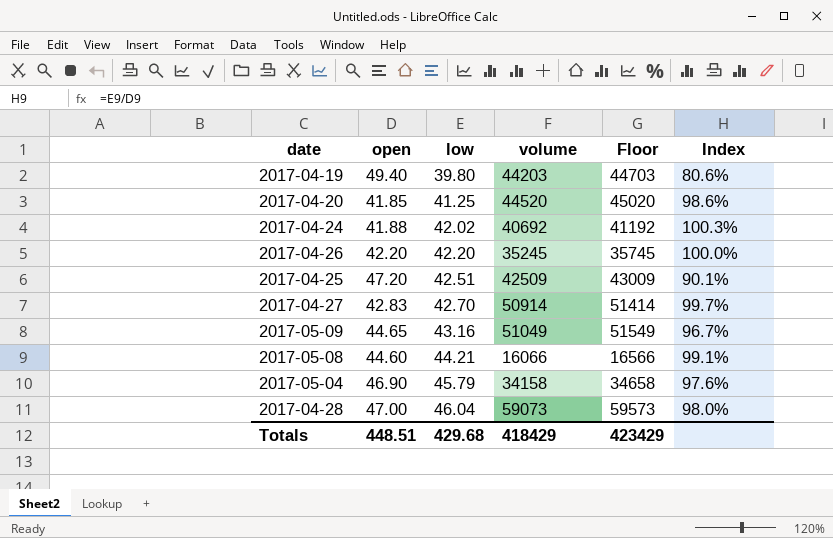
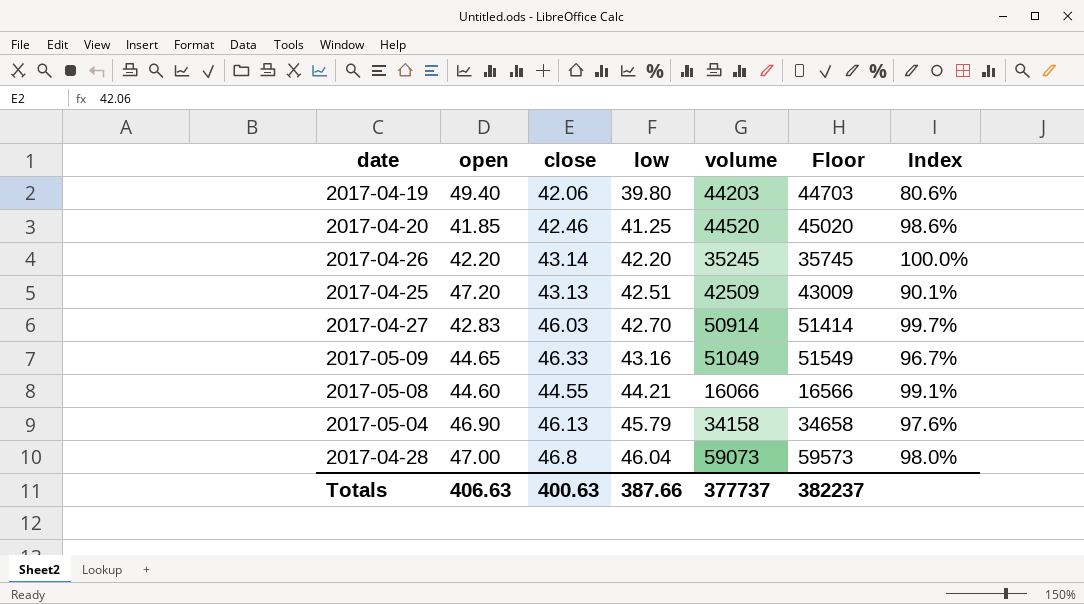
column close | position: none -> 3
row 2017-04-24: 41.88 | 42.02 | 40692 | 41192 | 100.3% -> none
Totals | open: 448.51 -> 406.63
Totals | low: 429.68 -> 387.66
Totals | volume: 418429 -> 377737
Totals | Floor: 423429 -> 382237

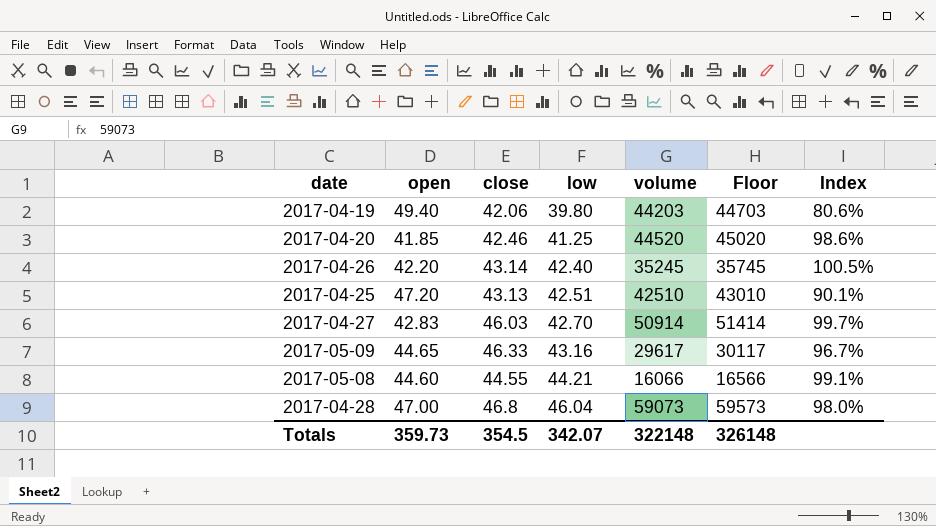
row 2017-05-04: 46.90 | 46.13 | 45.79 | 34158 | 34658 | 97.6% -> none
2017-04-26 | low: 42.20 -> 42.40
2017-04-26 | Index: 100.0% -> 100.5%
2017-04-25 | volume: 42509 -> 42510
2017-04-25 | Floor: 43009 -> 43010
2017-05-09 | volume: 51049 -> 29617
2017-05-09 | Floor: 51549 -> 30117
Totals | open: 406.63 -> 359.73
Totals | close: 400.63 -> 354.5
Totals | low: 387.66 -> 342.07
Totals | volume: 377737 -> 322148
Totals | Floor: 382237 -> 326148

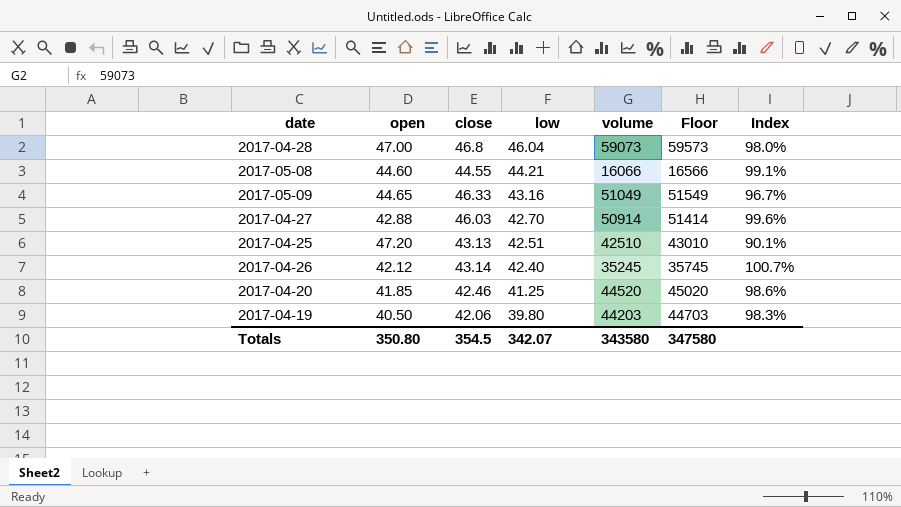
row order: low ascending -> low descending
2017-05-09 | volume: 29617 -> 51049
2017-05-09 | Floor: 30117 -> 51549
2017-04-27 | open: 42.83 -> 42.88
2017-04-27 | Index: 99.7% -> 99.6%
2017-04-26 | open: 42.20 -> 42.12
2017-04-26 | Index: 100.5% -> 100.7%
2017-04-19 | open: 49.40 -> 40.50
2017-04-19 | Index: 80.6% -> 98.3%
Totals | open: 359.73 -> 350.80
Totals | volume: 322148 -> 343580
Totals | Floor: 326148 -> 347580

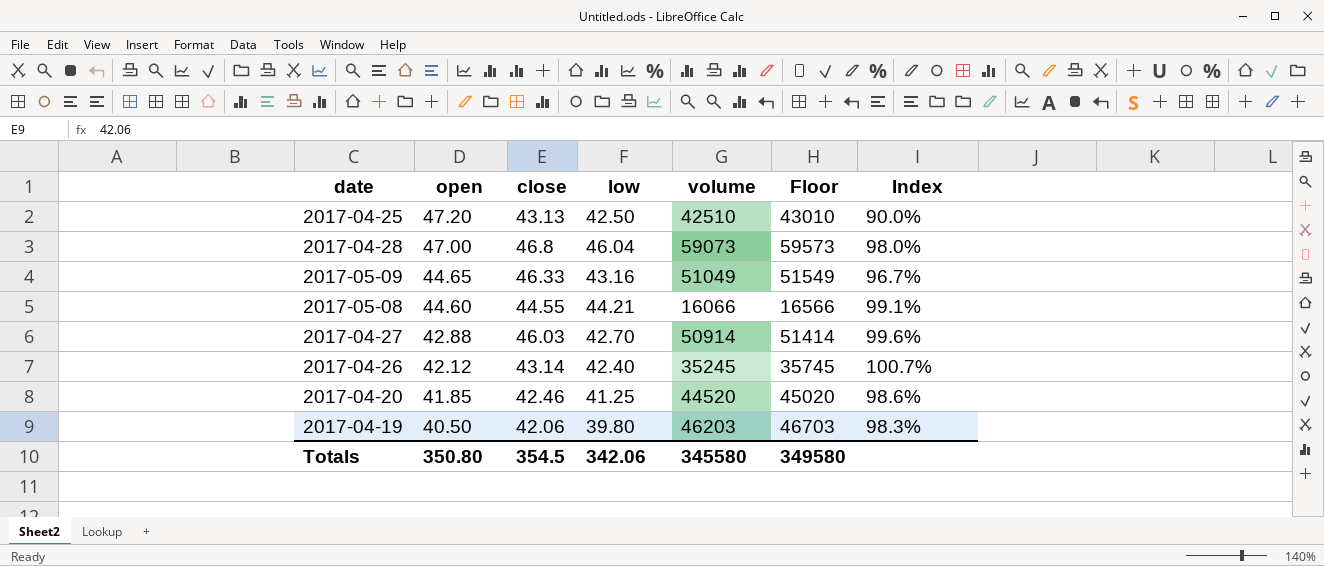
row order: low descending -> open descending
2017-04-25 | low: 42.51 -> 42.50
2017-04-25 | Index: 90.1% -> 90.0%
2017-04-19 | volume: 44203 -> 46203
2017-04-19 | Floor: 44703 -> 46703
Totals | low: 342.07 -> 342.06
Totals | volume: 343580 -> 345580
Totals | Floor: 347580 -> 349580

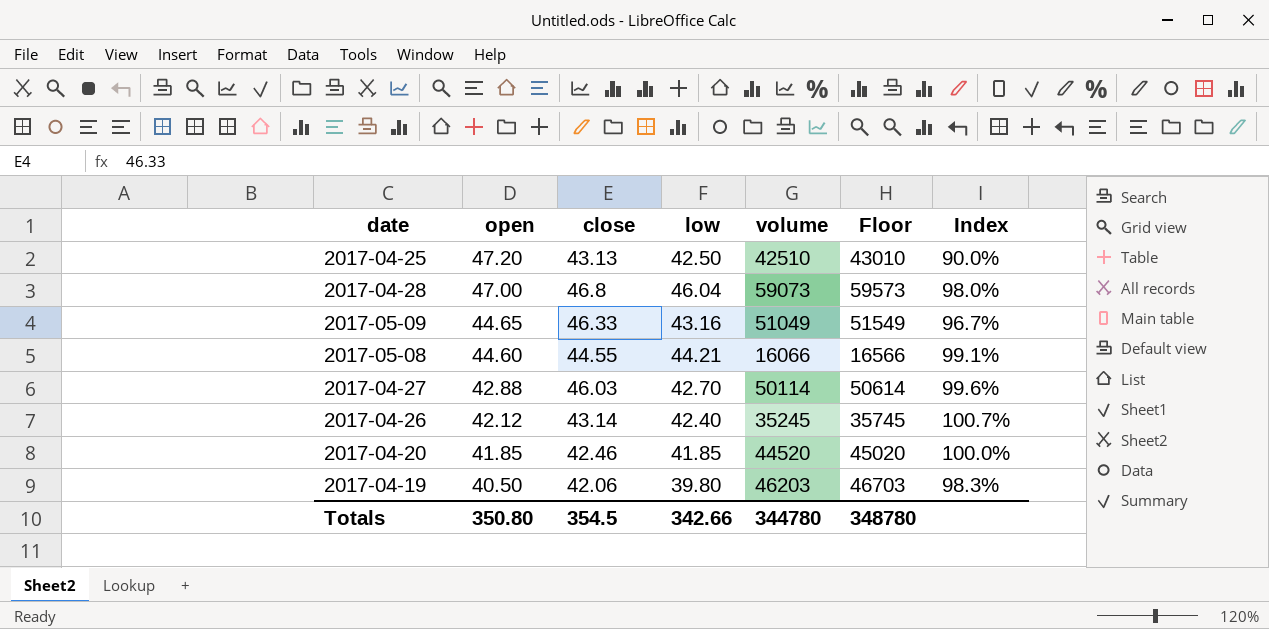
2017-04-27 | volume: 50914 -> 50114
2017-04-27 | Floor: 51414 -> 50614
2017-04-20 | low: 41.25 -> 41.85
2017-04-20 | Index: 98.6% -> 100.0%
Totals | low: 342.06 -> 342.66
Totals | volume: 345580 -> 344780
Totals | Floor: 349580 -> 348780

